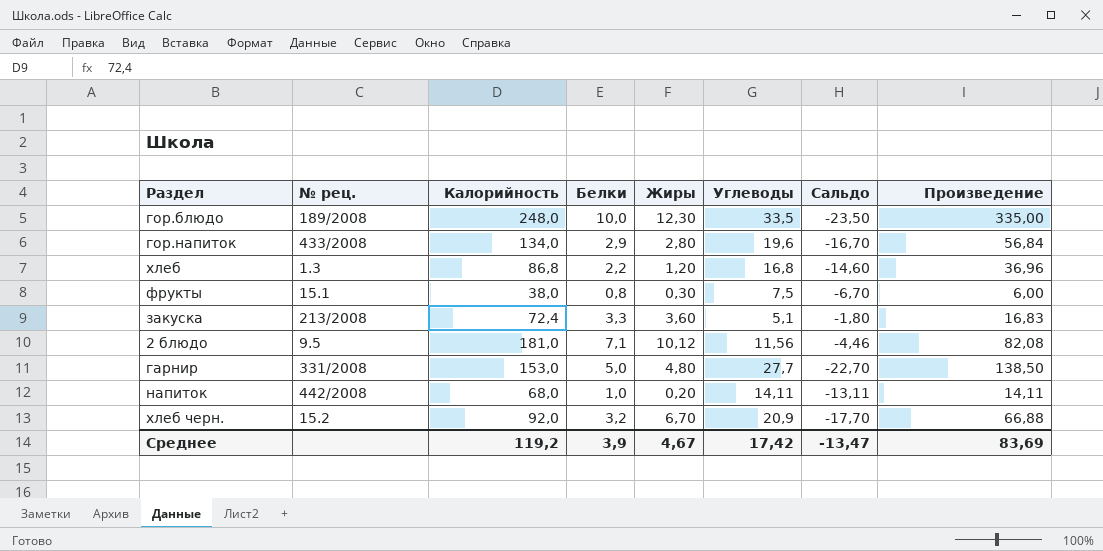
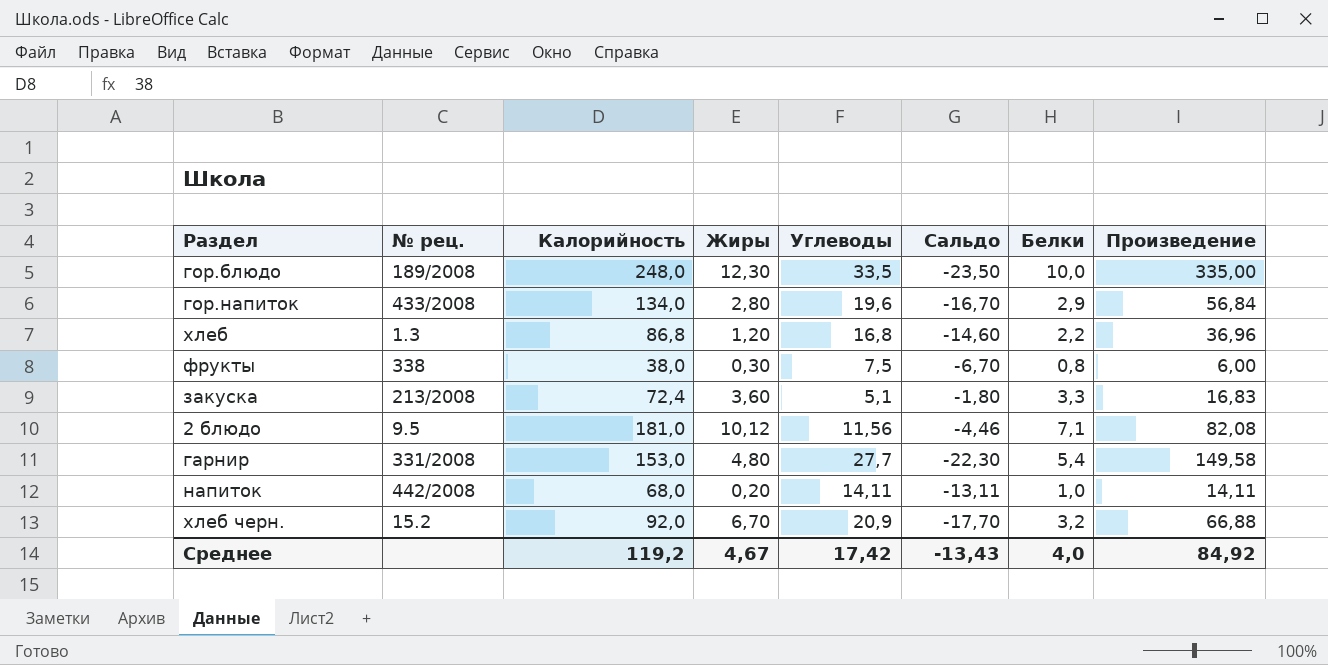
column Белки | position: 4 -> 7
фрукты | № рец.: 15.1 -> 338
гарнир | Сальдо: -22,70 -> -22,30
гарнир | Белки: 5,0 -> 5,4
гарнир | Произведение: 138,50 -> 149,58
Среднее | Сальдо: -13,47 -> -13,43
Среднее | Белки: 3,9 -> 4,0
Среднее | Произведение: 83,69 -> 84,92

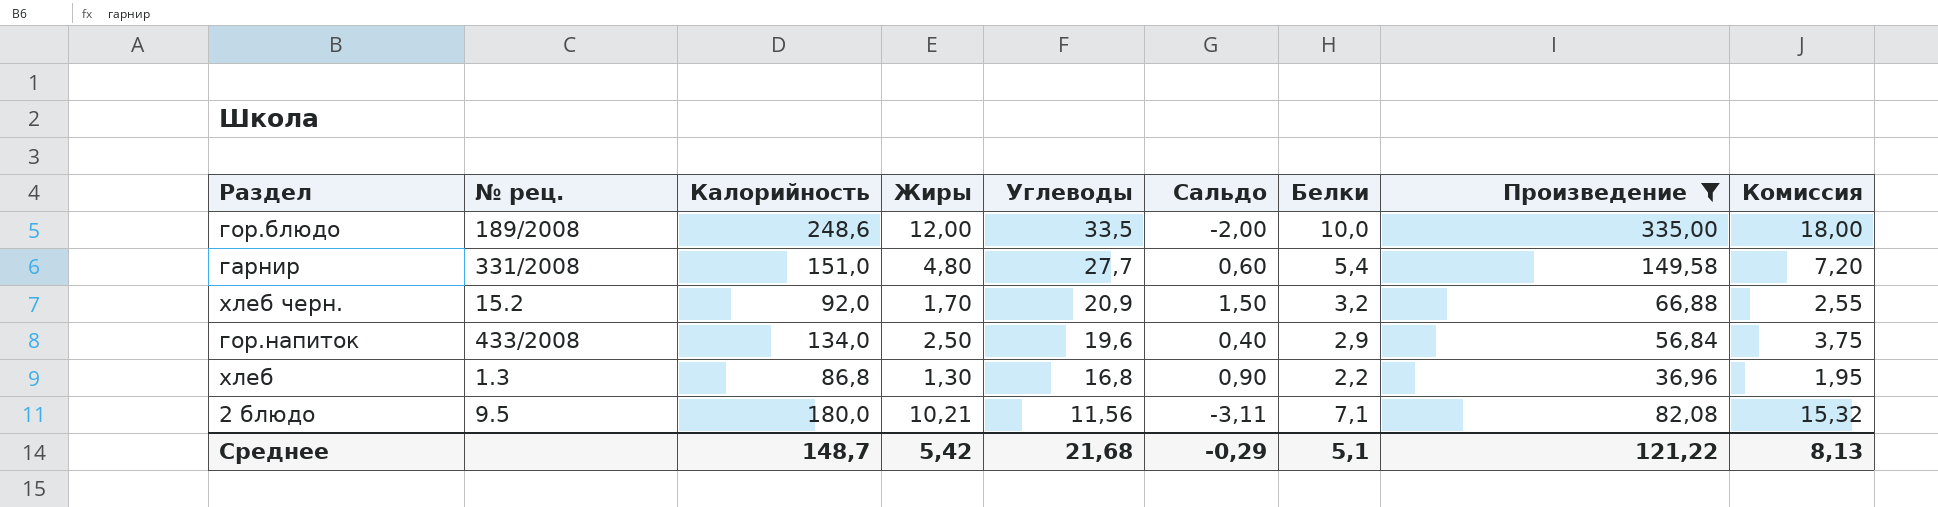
filter: none -> Произведение >= 36,96
row order: none -> Углеводы descending
column Сальдо | formula: [Белки] - [Углеводы] -> [Белки] - [Жиры]
column Комиссия | formula: none -> [Жиры] * 1,5
гор.блюдо | Калорийность: 248,0 -> 248,6
гор.блюдо | Жиры: 12,30 -> 12,00
гарнир | Калорийность: 153,0 -> 151,0
хлеб черн. | Жиры: 6,70 -> 1,70
гор.напиток | Жиры: 2,80 -> 2,50
хлеб | Жиры: 1,20 -> 1,30
2 блюдо | Калорийность: 181,0 -> 180,0
2 блюдо | Жиры: 10,12 -> 10,21
Среднее | Калорийность: 119,2 -> 148,7
Среднее | Жиры: 4,67 -> 5,42
Среднее | Углеводы: 17,42 -> 21,68
Среднее | Сальдо: -13,43 -> -0,29
Среднее | Белки: 4,0 -> 5,1
Среднее | Произведение: 84,92 -> 121,22

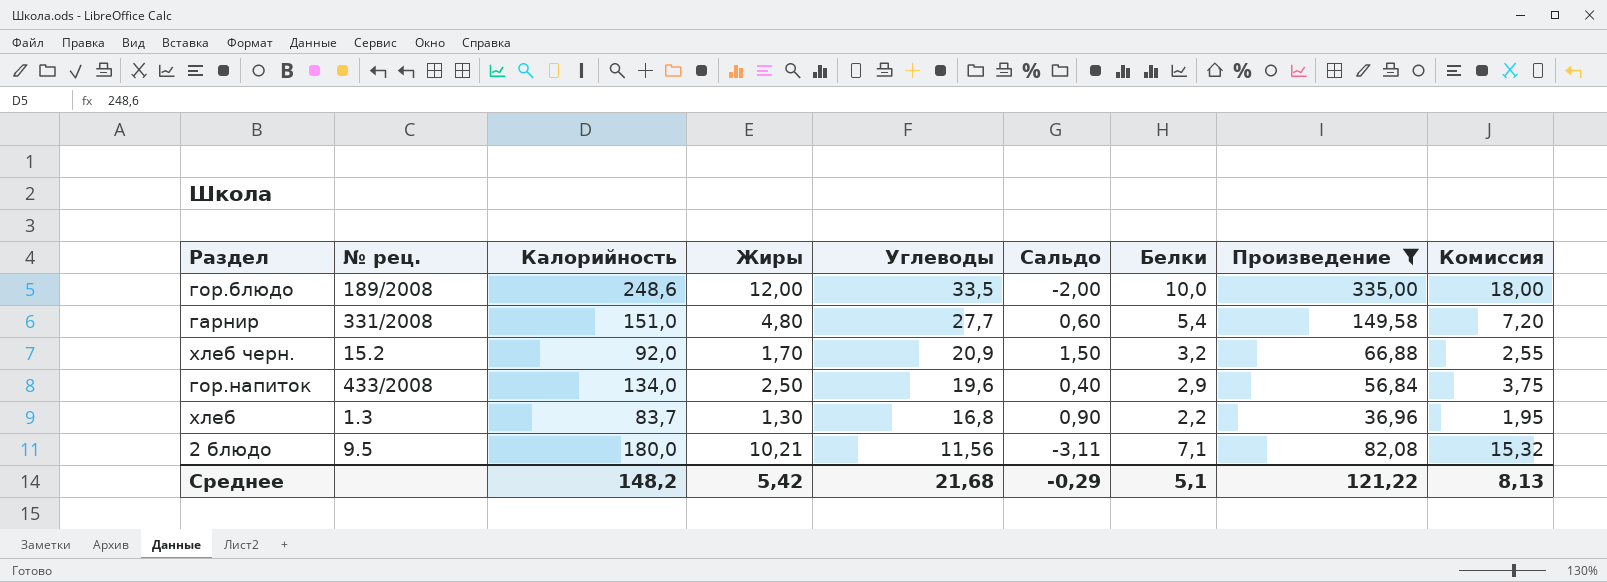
хлеб | Калорийность: 86,8 -> 83,7
Среднее | Калорийность: 148,7 -> 148,2

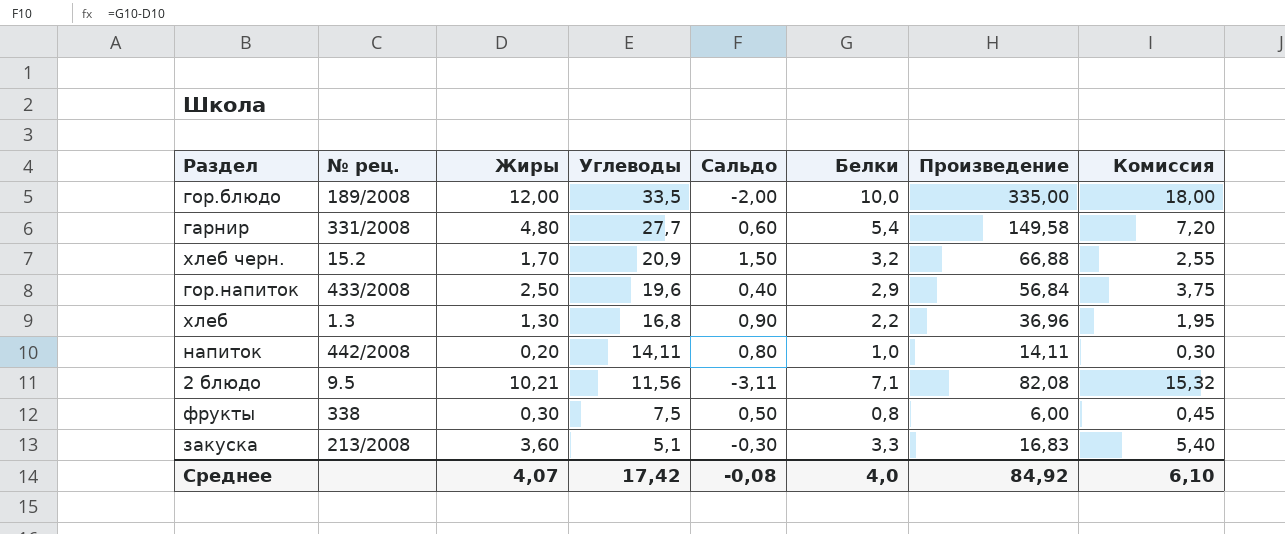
filter: Произведение >= 36,96 -> none
column Калорийность | position: 3 -> none
Среднее | Жиры: 5,42 -> 4,07
Среднее | Углеводы: 21,68 -> 17,42
Среднее | Сальдо: -0,29 -> -0,08
Среднее | Белки: 5,1 -> 4,0
Среднее | Произведение: 121,22 -> 84,92
Среднее | Комиссия: 8,13 -> 6,10

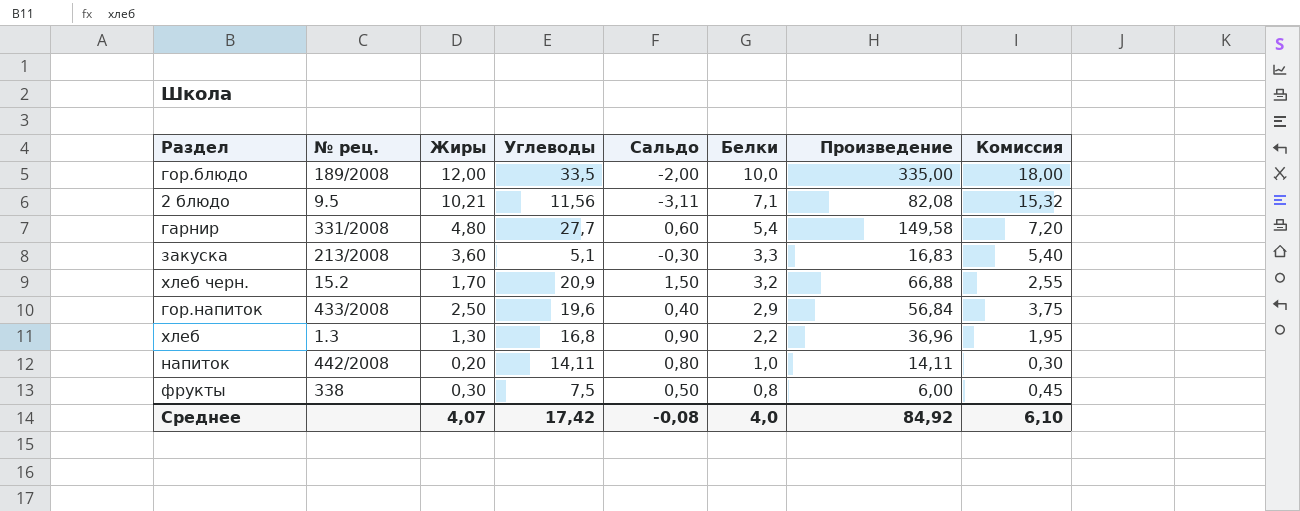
row order: Углеводы descending -> Белки descending

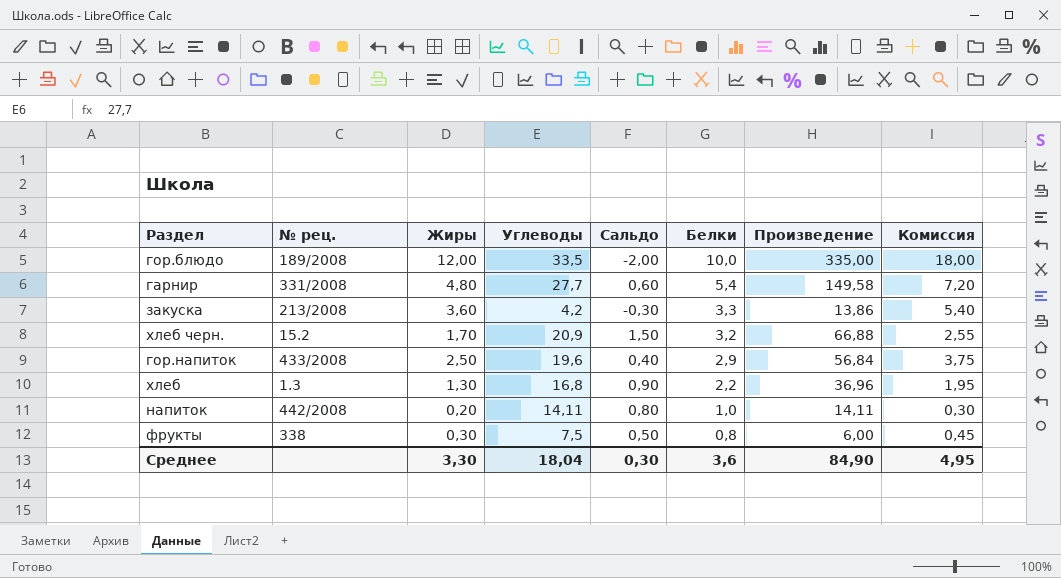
row 2 блюдо: 9.5 | 10,21 | 11,56 | -3,11 | 7,1 | 82,08 | 15,32 -> none
закуска | Углеводы: 5,1 -> 4,2
закуска | Произведение: 16,83 -> 13,86
Среднее | Жиры: 4,07 -> 3,30
Среднее | Углеводы: 17,42 -> 18,04
Среднее | Сальдо: -0,08 -> 0,30
Среднее | Белки: 4,0 -> 3,6
Среднее | Произведение: 84,92 -> 84,90
Среднее | Комиссия: 6,10 -> 4,95

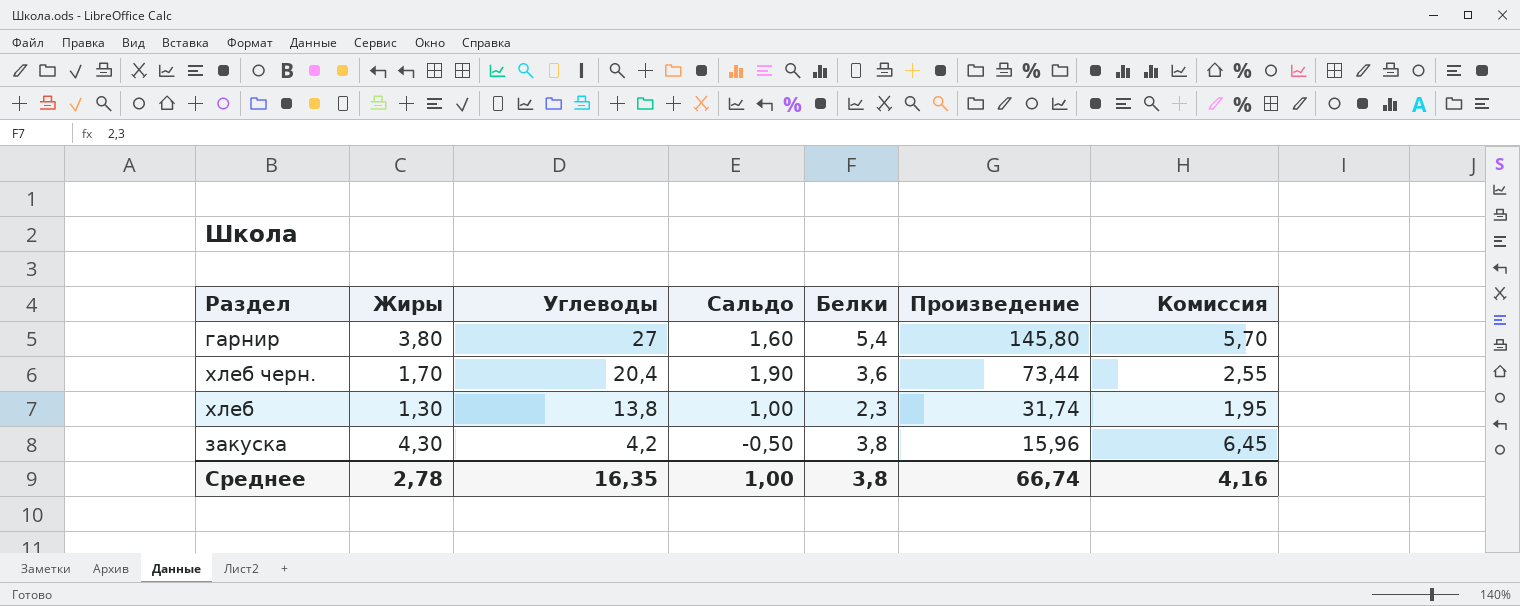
row order: Белки descending -> Углеводы descending
column № рец. | position: 2 -> none
row гор.блюдо: 189/2008 | 12,00 | 33,5 | -2,00 | 10,0 | 335,00 | 18,00 -> none
row гор.напиток: 433/2008 | 2,50 | 19,6 | 0,40 | 2,9 | 56,84 | 3,75 -> none
row напиток: 442/2008 | 0,20 | 14,11 | 0,80 | 1,0 | 14,11 | 0,30 -> none
row фрукты: 338 | 0,30 | 7,5 | 0,50 | 0,8 | 6,00 | 0,45 -> none
гарнир | Жиры: 4,80 -> 3,80
гарнир | Углеводы: 27,7 -> 27
гарнир | Сальдо: 0,60 -> 1,60
гарнир | Произведение: 149,58 -> 145,80
гарнир | Комиссия: 7,20 -> 5,70
хлеб черн. | Углеводы: 20,9 -> 20,4
хлеб черн. | Сальдо: 1,50 -> 1,90
хлеб черн. | Белки: 3,2 -> 3,6
хлеб черн. | Произведение: 66,88 -> 73,44
хлеб | Углеводы: 16,8 -> 13,8
хлеб | Сальдо: 0,90 -> 1,00
хлеб | Белки: 2,2 -> 2,3
хлеб | Произведение: 36,96 -> 31,74
закуска | Жиры: 3,60 -> 4,30
закуска | Сальдо: -0,30 -> -0,50
закуска | Белки: 3,3 -> 3,8
закуска | Произведение: 13,86 -> 15,96
закуска | Комиссия: 5,40 -> 6,45
Среднее | Жиры: 3,30 -> 2,78
Среднее | Углеводы: 18,04 -> 16,35
Среднее | Сальдо: 0,30 -> 1,00
Среднее | Белки: 3,6 -> 3,8
Среднее | Произведение: 84,90 -> 66,74
Среднее | Комиссия: 4,95 -> 4,16

